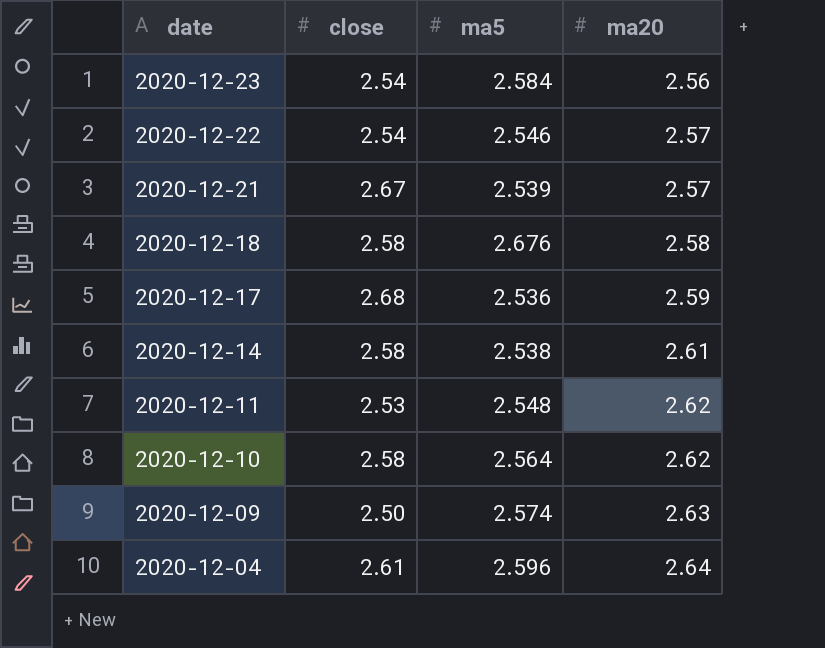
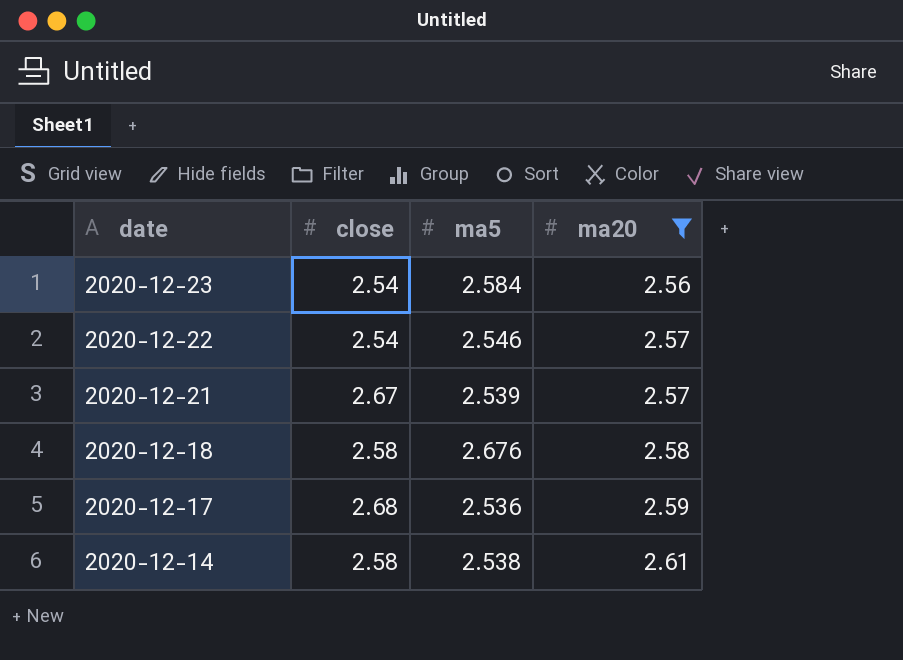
filter: none -> ma20 <= 2.61

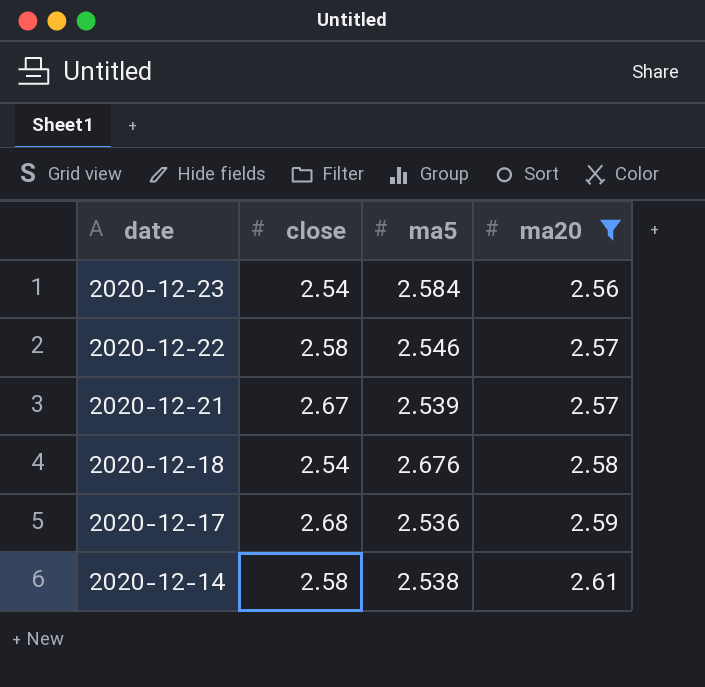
2020-12-22 | close: 2.54 -> 2.58
2020-12-18 | close: 2.58 -> 2.54

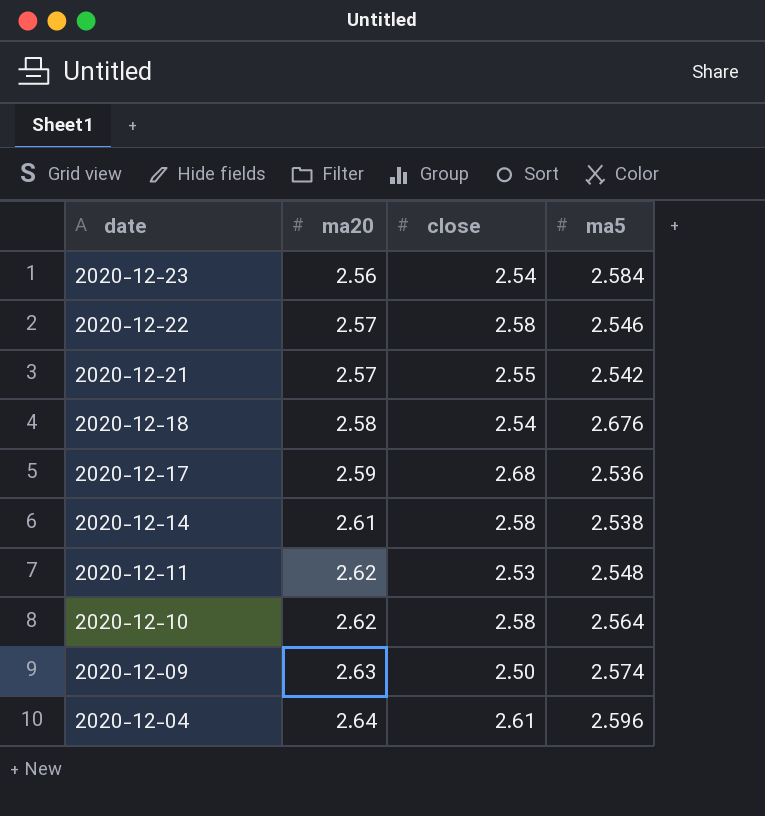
filter: ma20 <= 2.61 -> none
column ma20 | position: 4 -> 2
2020-12-21 | close: 2.67 -> 2.55
2020-12-21 | ma5: 2.539 -> 2.542

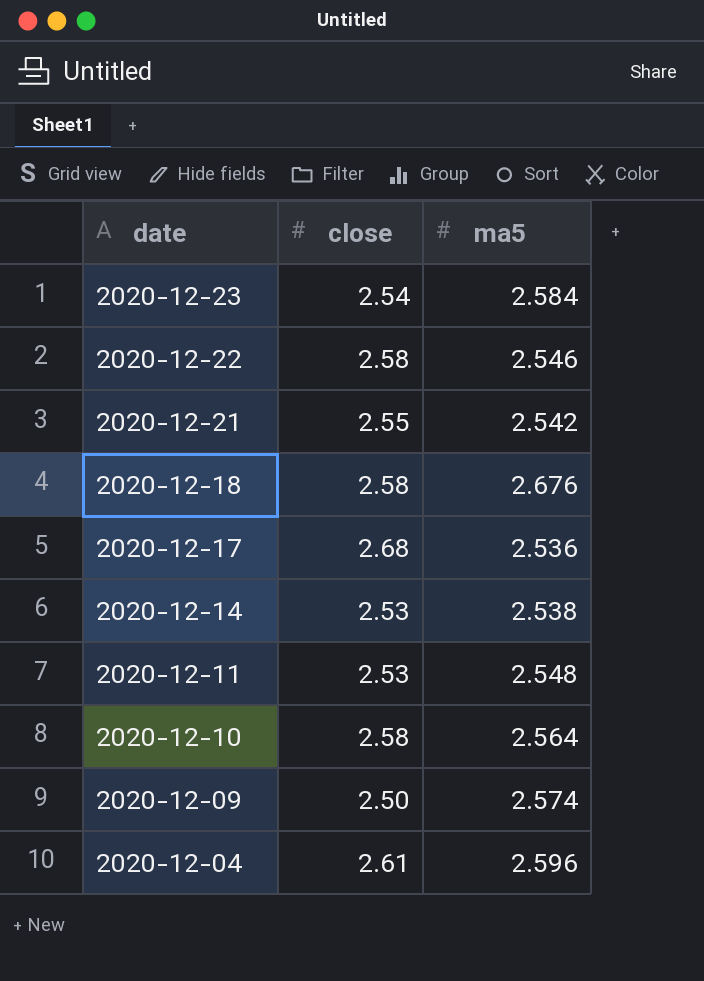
column ma20 | position: 2 -> none
2020-12-18 | close: 2.54 -> 2.58
2020-12-14 | close: 2.58 -> 2.53

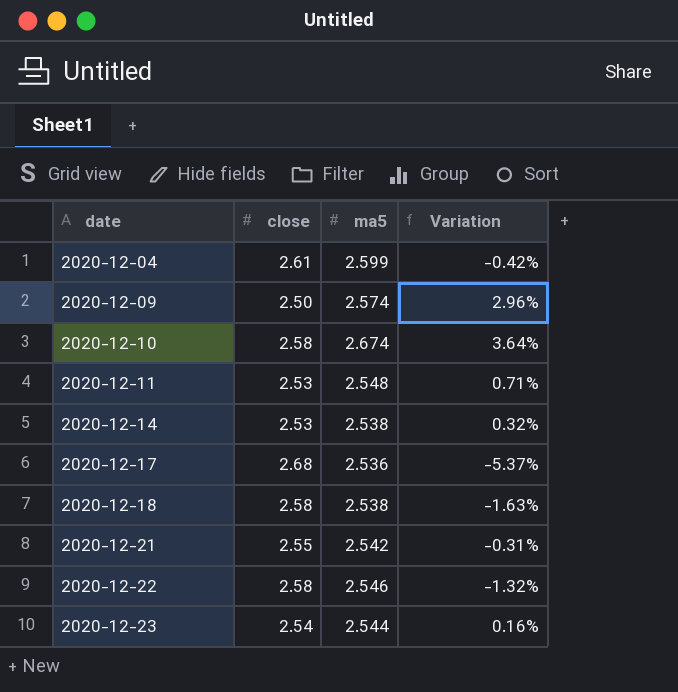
row order: date descending -> date ascending
column Variation | formula: none -> ([ma5] - [close]) / [close]
2020-12-04 | ma5: 2.596 -> 2.599
2020-12-10 | ma5: 2.564 -> 2.674
2020-12-18 | ma5: 2.676 -> 2.538
2020-12-23 | ma5: 2.584 -> 2.544

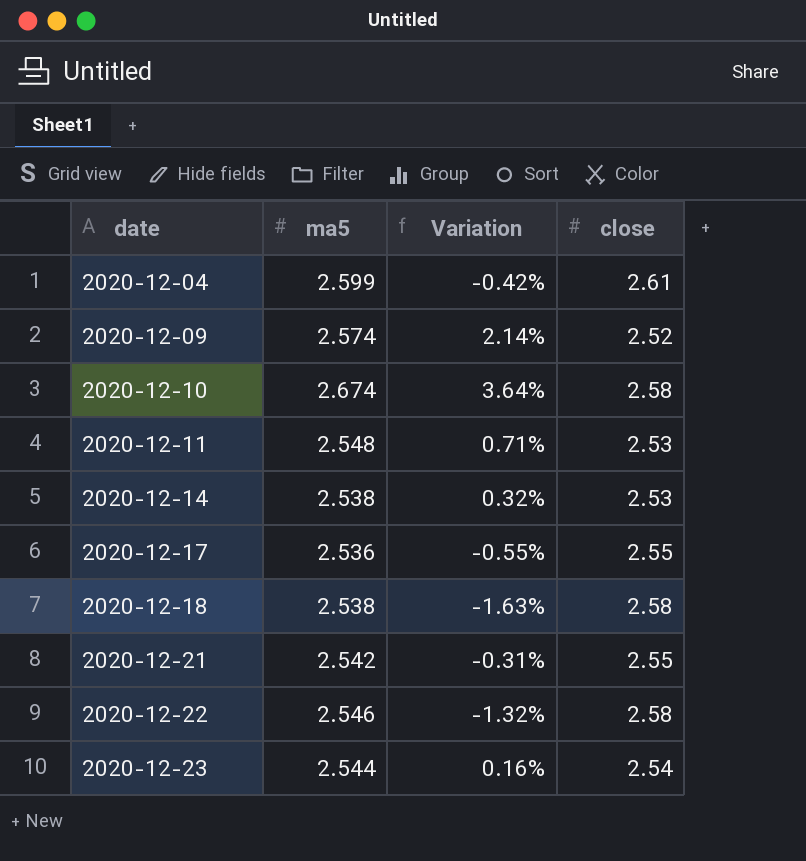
column close | position: 2 -> 4
2020-12-09 | Variation: 2.96% -> 2.14%
2020-12-09 | close: 2.50 -> 2.52
2020-12-17 | Variation: -5.37% -> -0.55%
2020-12-17 | close: 2.68 -> 2.55

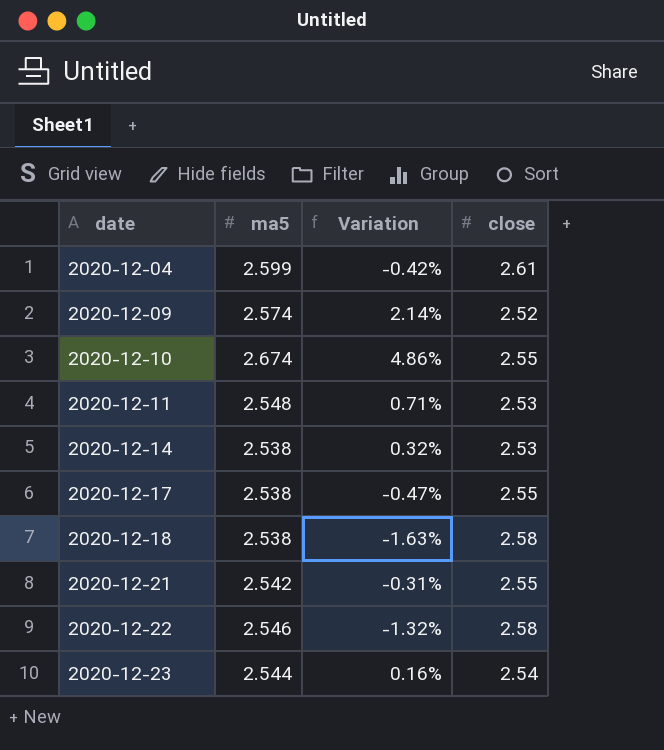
2020-12-10 | Variation: 3.64% -> 4.86%
2020-12-10 | close: 2.58 -> 2.55
2020-12-17 | ma5: 2.536 -> 2.538
2020-12-17 | Variation: -0.55% -> -0.47%

